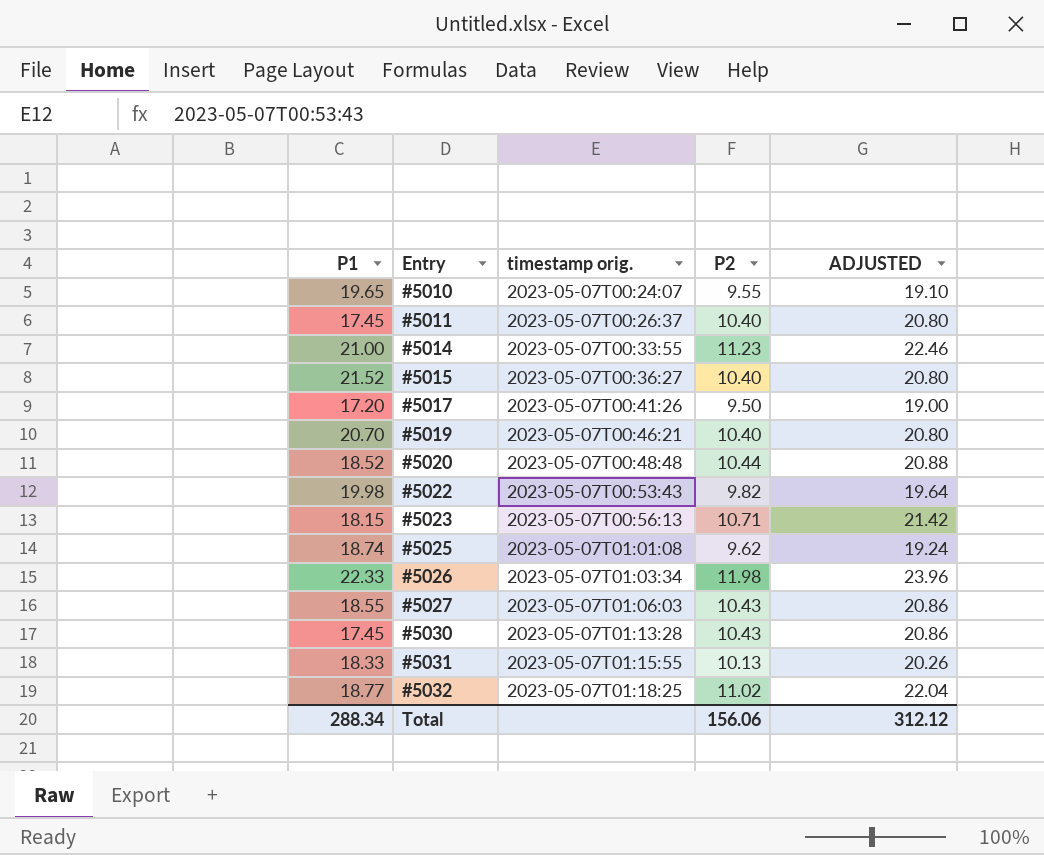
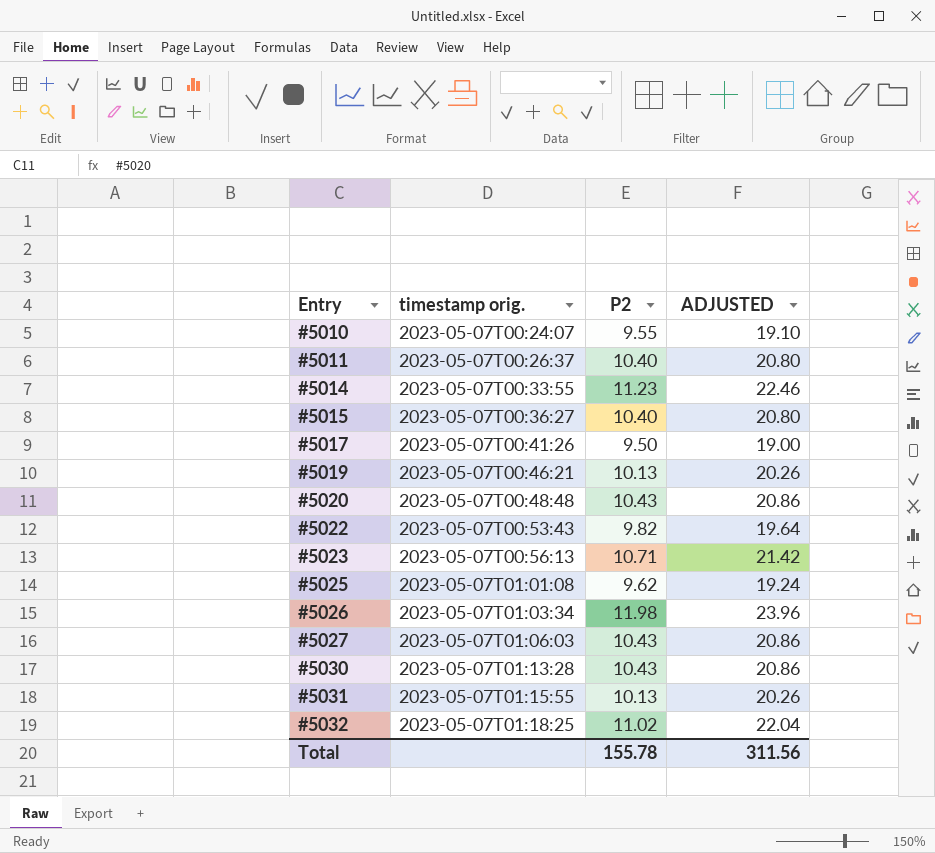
column P1 | position: 1 -> none
#5019 | P2: 10.40 -> 10.13
#5019 | ADJUSTED: 20.80 -> 20.26
#5020 | P2: 10.44 -> 10.43
#5020 | ADJUSTED: 20.88 -> 20.86
Total | P2: 156.06 -> 155.78
Total | ADJUSTED: 312.12 -> 311.56

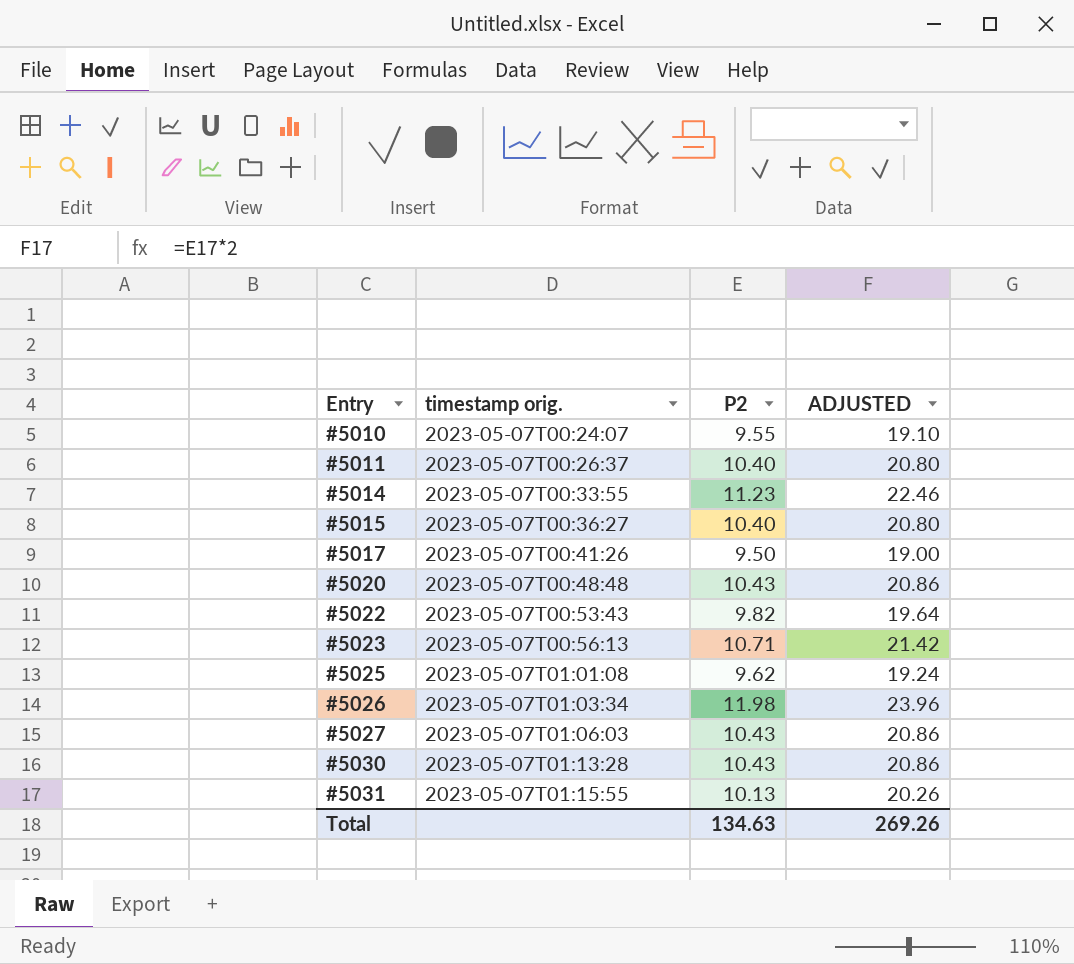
row #5019: 2023-05-07T00:46:21 | 10.13 | 20.26 -> none
row #5032: 2023-05-07T01:18:25 | 11.02 | 22.04 -> none
Total | P2: 155.78 -> 134.63
Total | ADJUSTED: 311.56 -> 269.26

